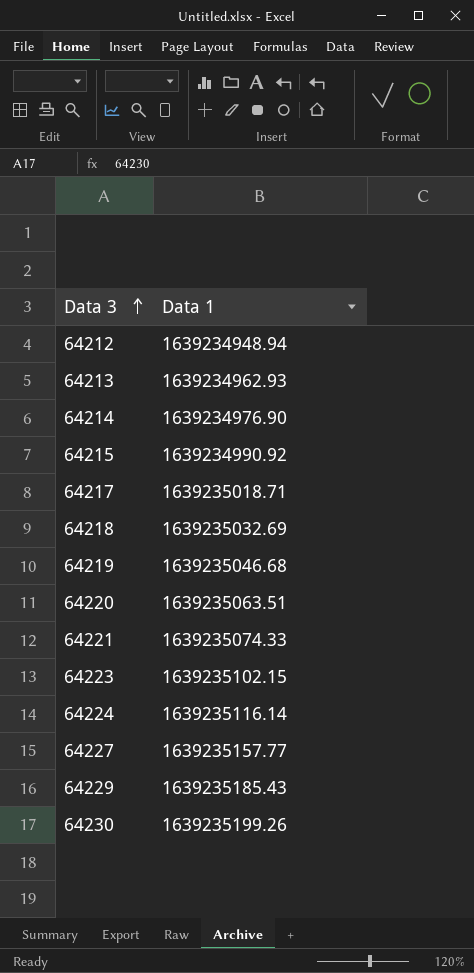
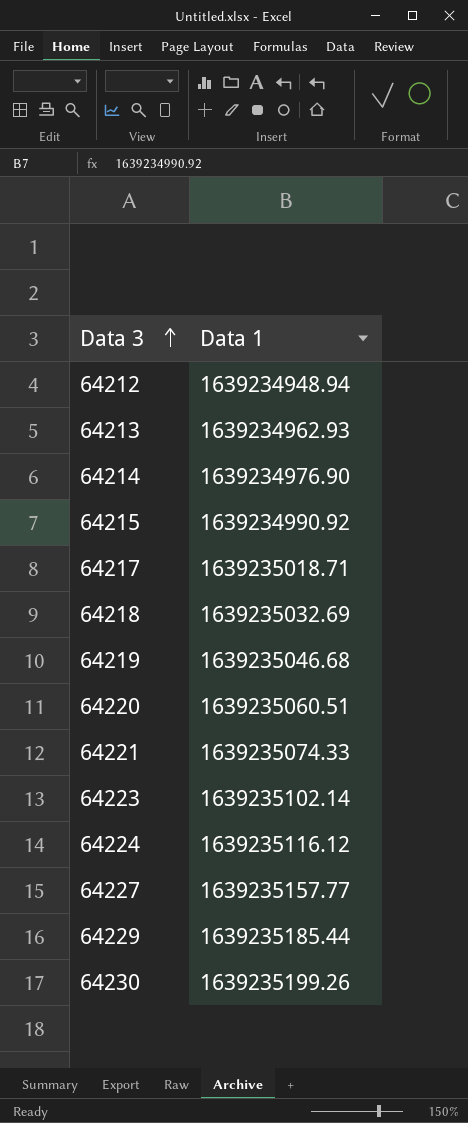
64220 | Data 1: 1639235063.51 -> 1639235060.51
64223 | Data 1: 1639235102.15 -> 1639235102.14
64224 | Data 1: 1639235116.14 -> 1639235116.12
64229 | Data 1: 1639235185.43 -> 1639235185.44

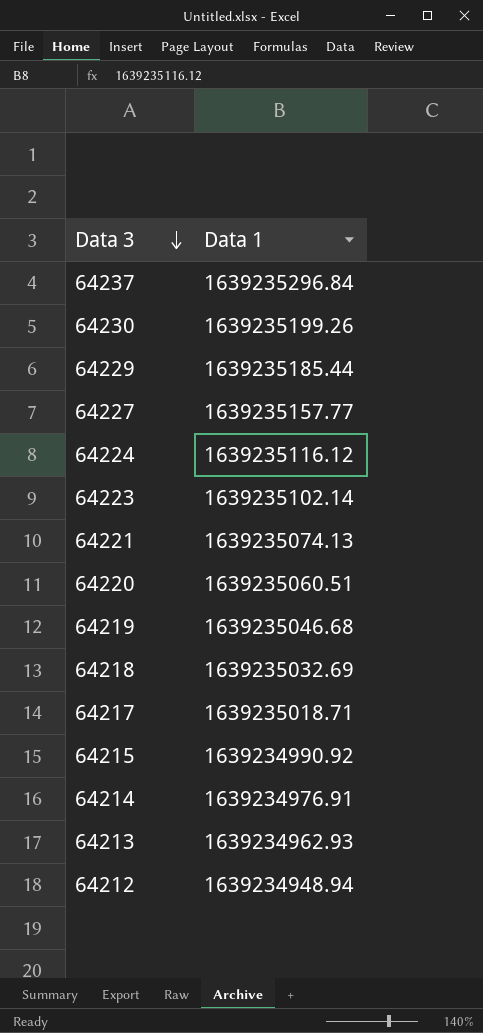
row order: Data 3 ascending -> Data 3 descending
row 64237: none -> 1639235296.84
64221 | Data 1: 1639235074.33 -> 1639235074.13
64214 | Data 1: 1639234976.90 -> 1639234976.91

